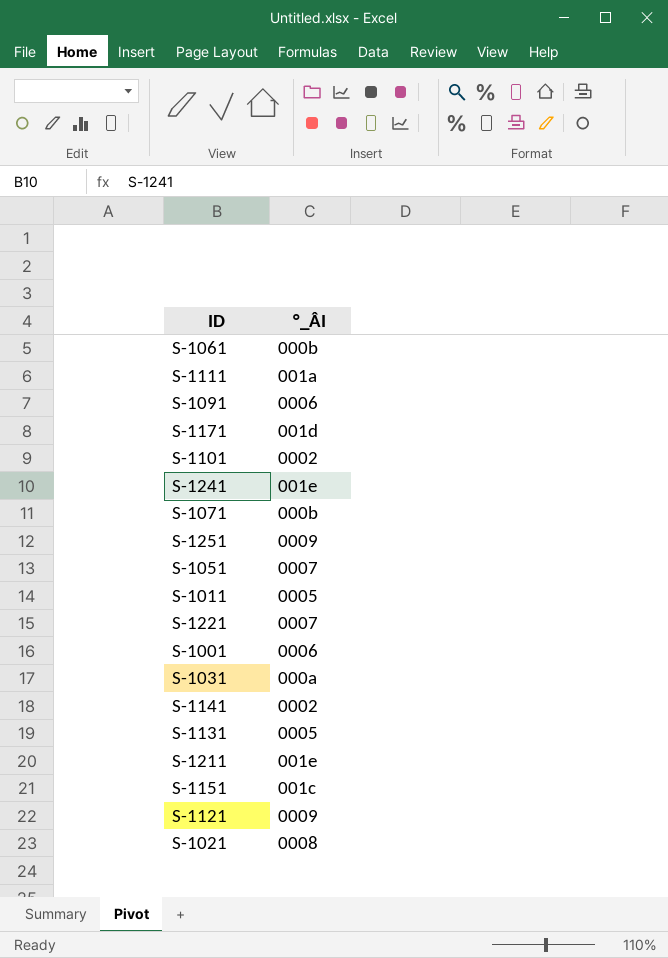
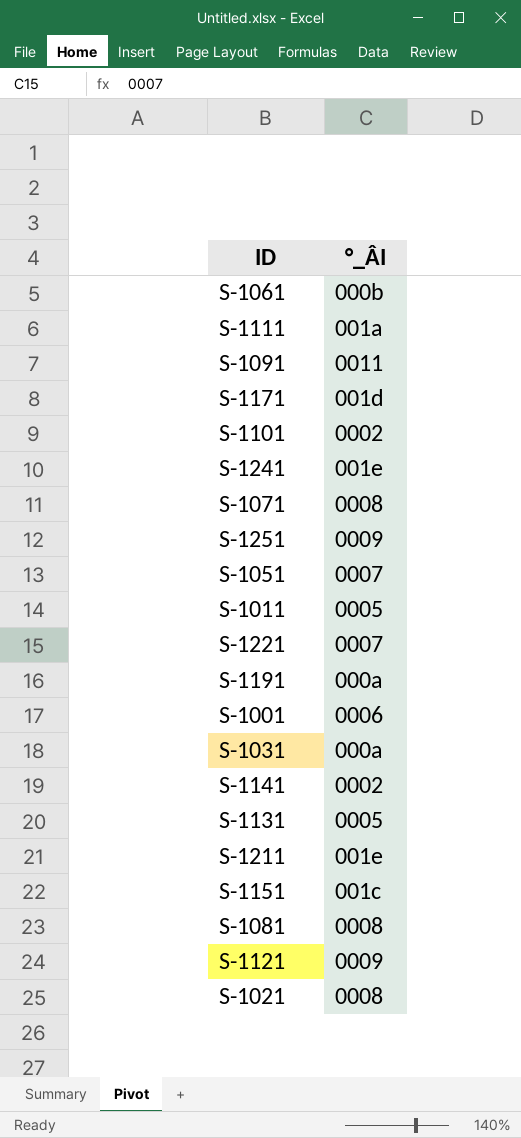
S-1091 | °_ÂI: 0006 -> 0011
S-1071 | °_ÂI: 000b -> 0008
row S-1191: none -> 000a
row S-1081: none -> 0008

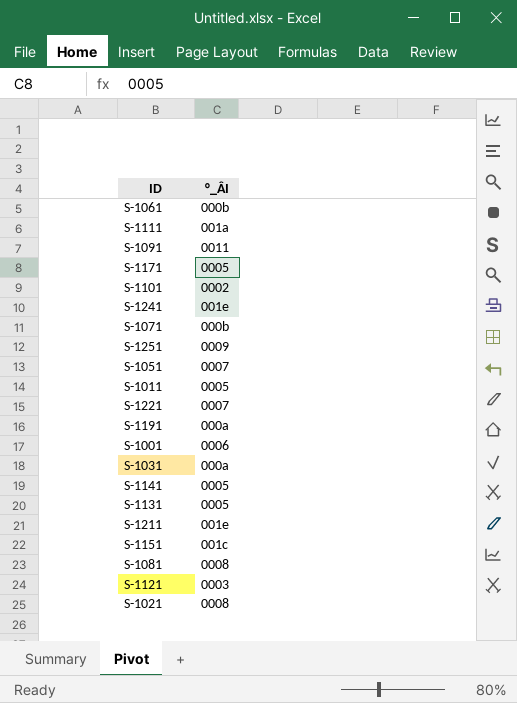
S-1171 | °_ÂI: 001d -> 0005
S-1071 | °_ÂI: 0008 -> 000b
S-1141 | °_ÂI: 0002 -> 0005
S-1121 | °_ÂI: 0009 -> 0003

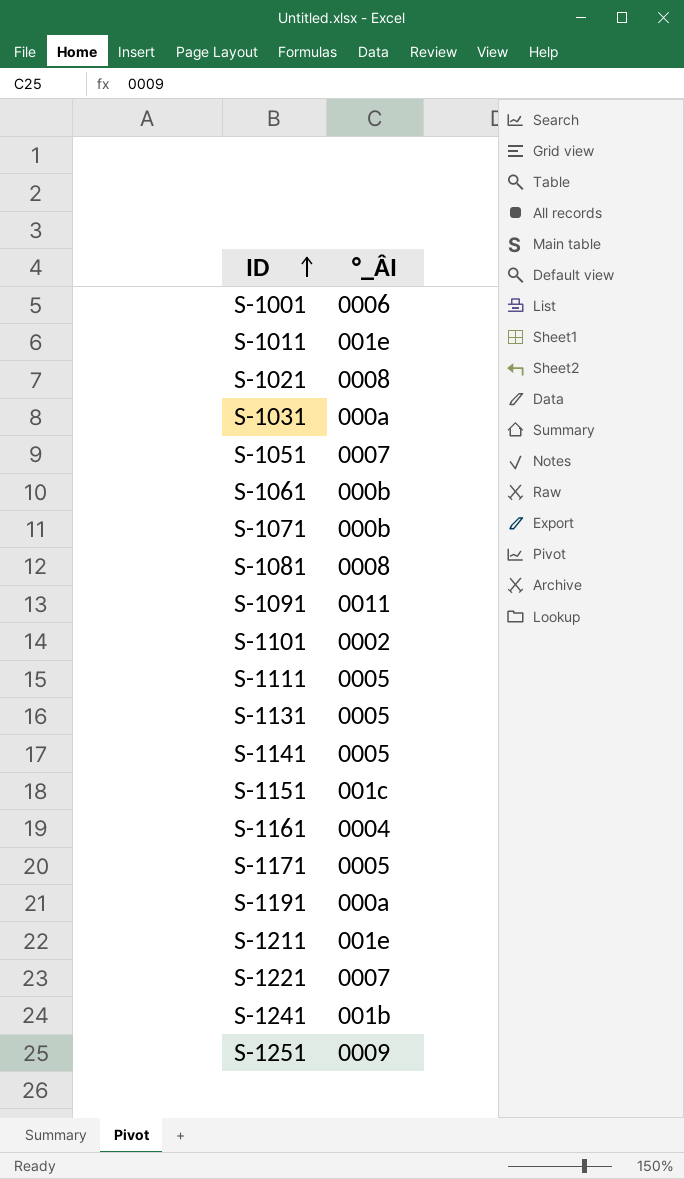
row order: none -> ID ascending
row S-1121: 0003 -> none
S-1011 | °_ÂI: 0005 -> 001e
S-1111 | °_ÂI: 001a -> 0005
row S-1161: none -> 0004
S-1241 | °_ÂI: 001e -> 001b

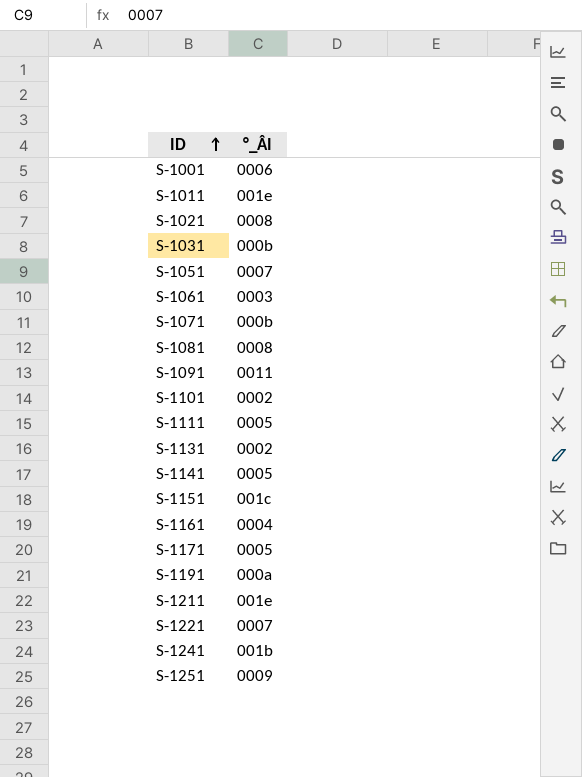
S-1031 | °_ÂI: 000a -> 000b
S-1061 | °_ÂI: 000b -> 0003
S-1131 | °_ÂI: 0005 -> 0002

